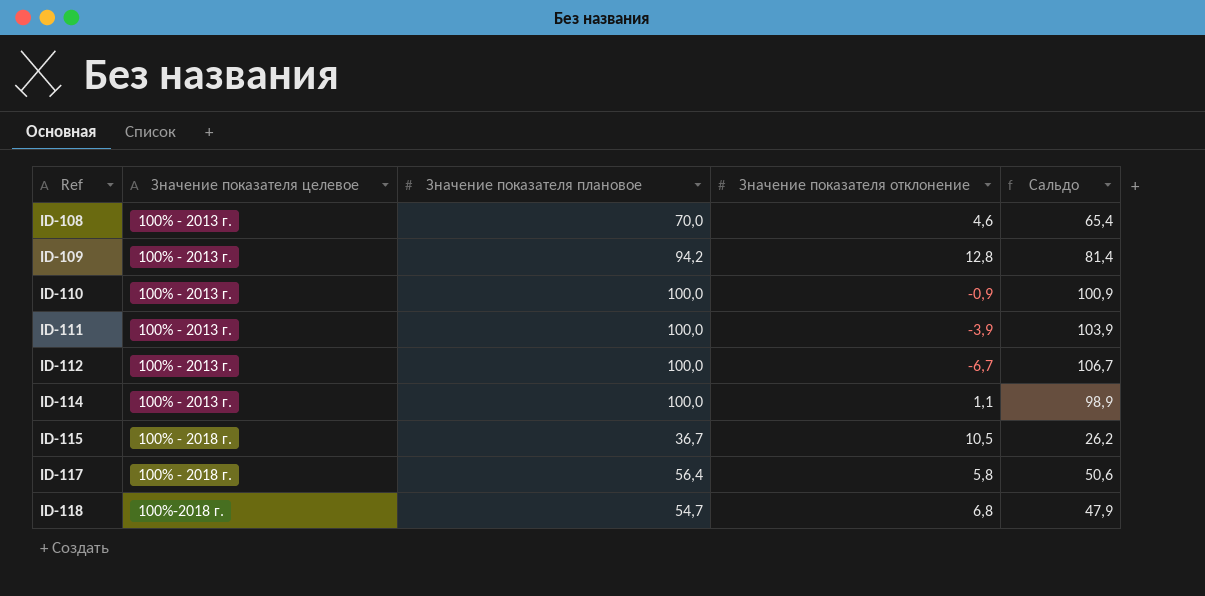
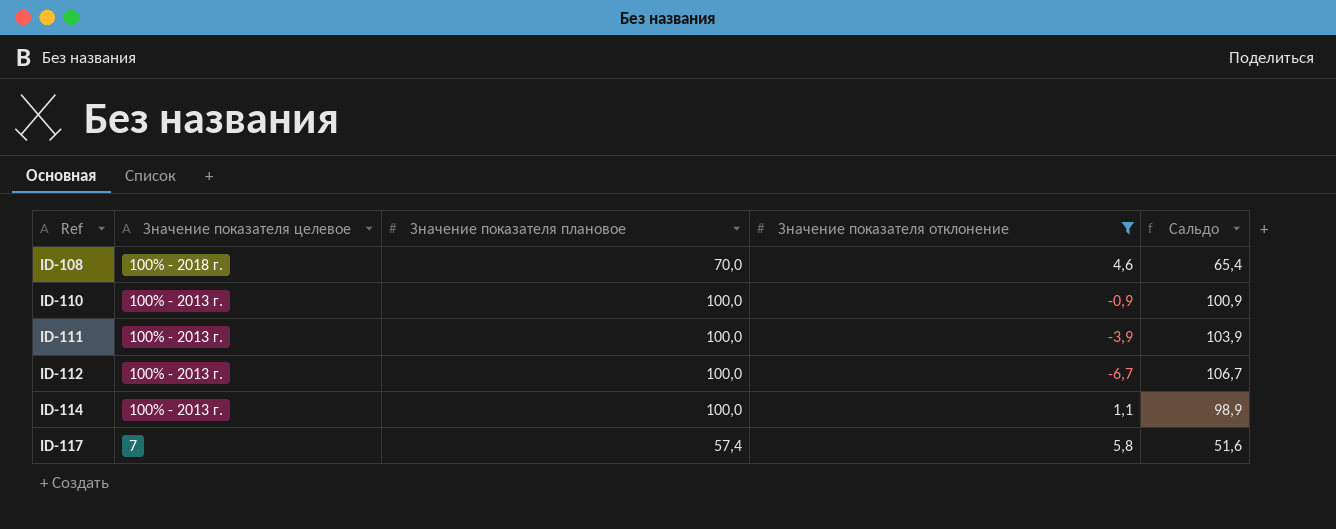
filter: none -> Значение показателя отклонение <= 5,8
ID-108 | Значение показателя целевое: 100% - 2013 г. -> 100% - 2018 г.
ID-117 | Значение показателя целевое: 100% - 2018 г. -> 7
ID-117 | Значение показателя плановое: 56,4 -> 57,4
ID-117 | Сальдо: 50,6 -> 51,6

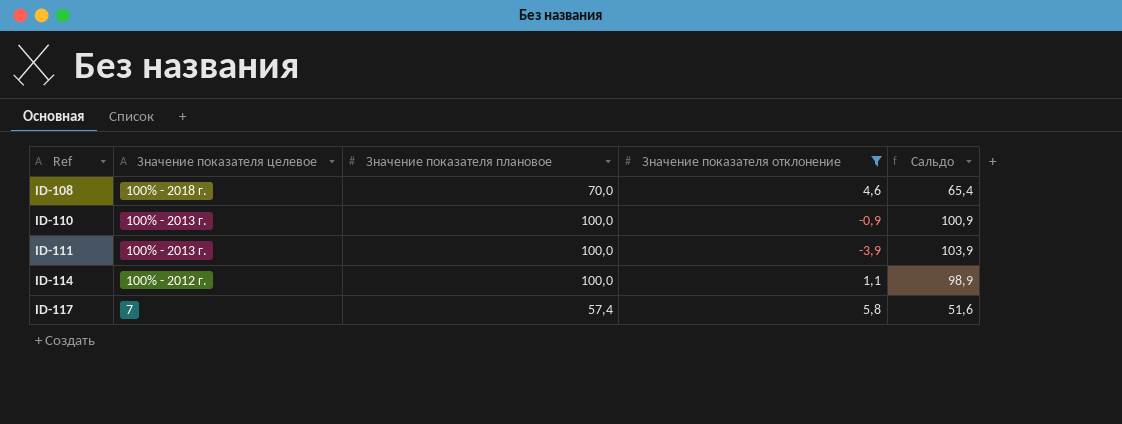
row ID-112: 100% - 2013 г. | 100,0 | -6,7 | 106,7 -> none
ID-114 | Значение показателя целевое: 100% - 2013 г. -> 100% - 2012 г.

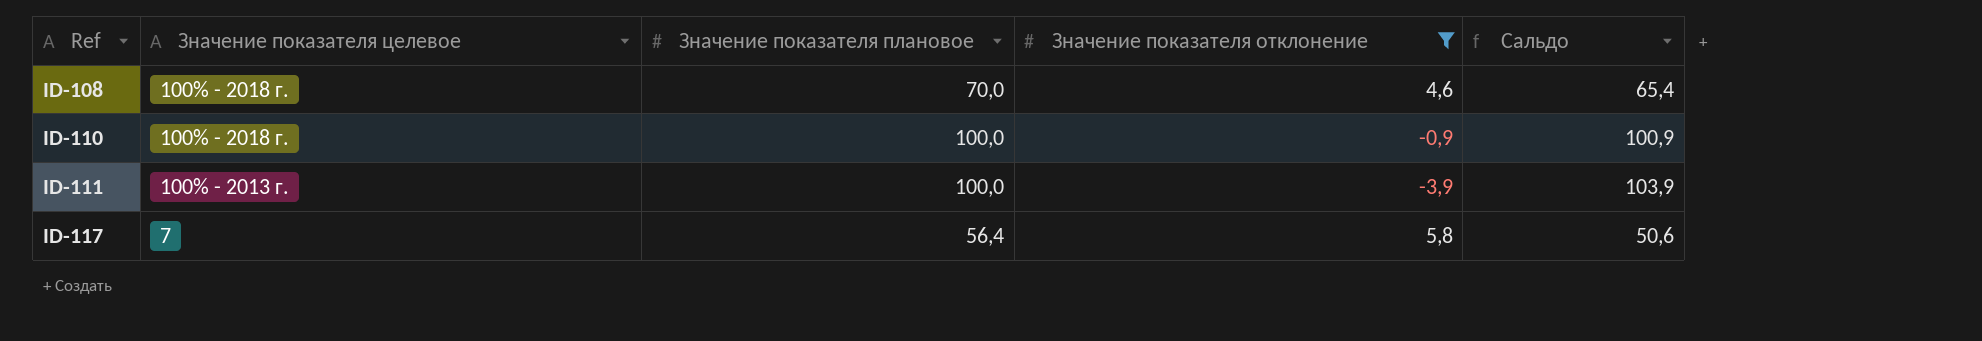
row ID-114: 100% - 2012 г. | 100,0 | 1,1 | 98,9 -> none
ID-110 | Значение показателя целевое: 100% - 2013 г. -> 100% - 2018 г.
ID-117 | Значение показателя плановое: 57,4 -> 56,4
ID-117 | Сальдо: 51,6 -> 50,6

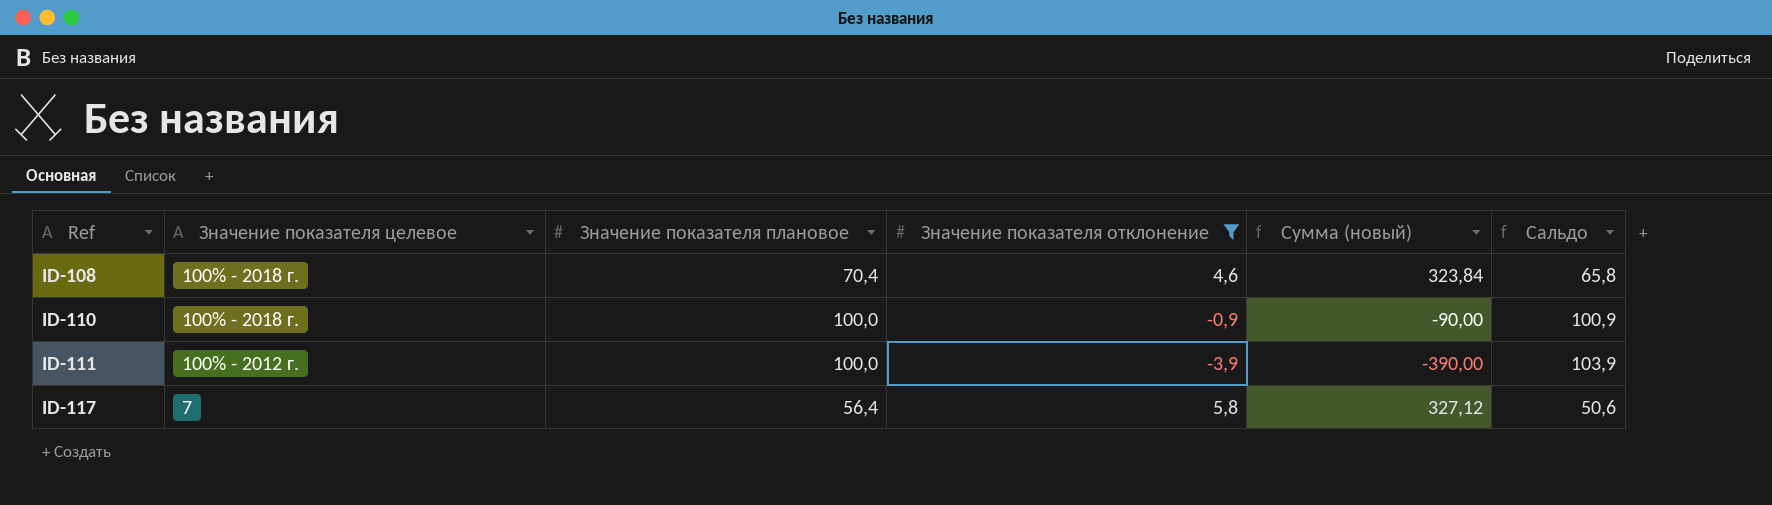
column Сумма (новый) | formula: none -> [Значение показателя плановое] * [Значение показателя отклонение]
ID-108 | Значение показателя плановое: 70,0 -> 70,4
ID-108 | Сальдо: 65,4 -> 65,8
ID-111 | Значение показателя целевое: 100% - 2013 г. -> 100% - 2012 г.

